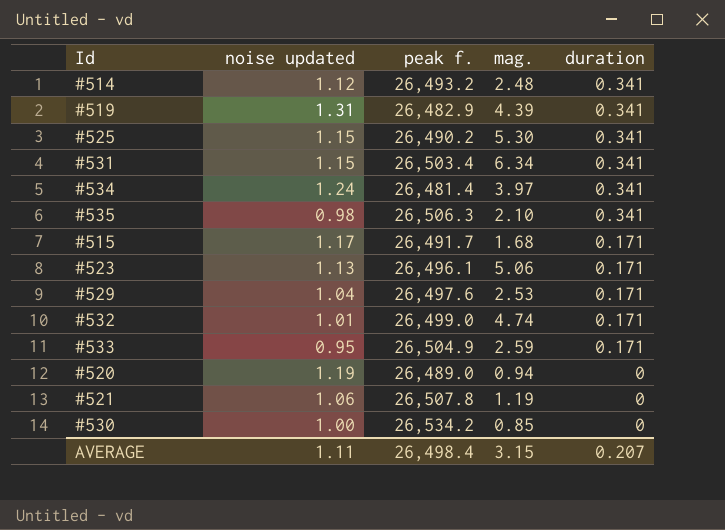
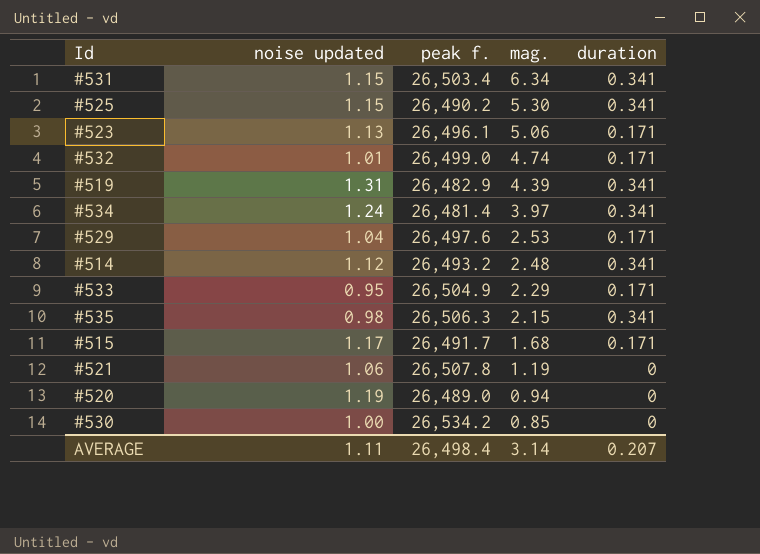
row order: duration descending -> mag. descending
#533 | mag.: 2.59 -> 2.29
#535 | mag.: 2.10 -> 2.15
AVERAGE | mag.: 3.15 -> 3.14

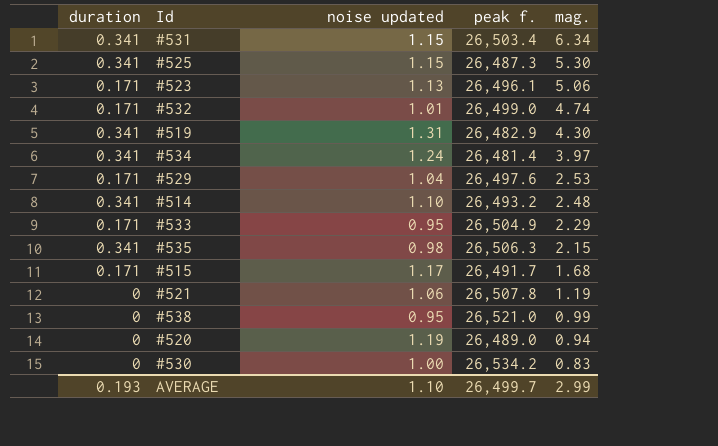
column duration | position: 5 -> 1
#525 | peak f.: 26,490.2 -> 26,487.3
#519 | mag.: 4.39 -> 4.30
#514 | noise updated: 1.12 -> 1.10
row #538: none -> 0 | 0.95 | 26,521.0 | 0.99
#530 | mag.: 0.85 -> 0.83
AVERAGE | duration: 0.207 -> 0.193
AVERAGE | noise updated: 1.11 -> 1.10
AVERAGE | peak f.: 26,498.4 -> 26,499.7
AVERAGE | mag.: 3.14 -> 2.99

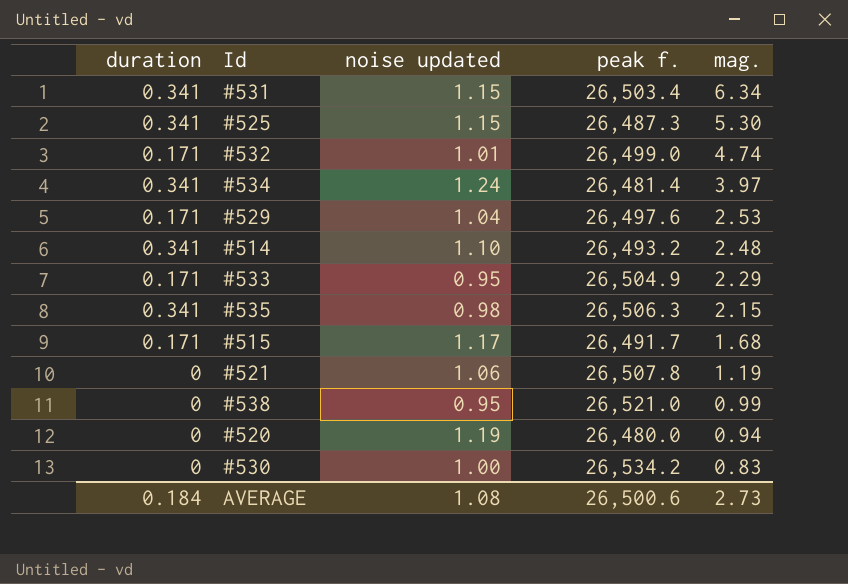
row #523: 0.171 | 1.13 | 26,496.1 | 5.06 -> none
row #519: 0.341 | 1.31 | 26,482.9 | 4.30 -> none
#520 | peak f.: 26,489.0 -> 26,480.0
AVERAGE | duration: 0.193 -> 0.184
AVERAGE | noise updated: 1.10 -> 1.08
AVERAGE | peak f.: 26,499.7 -> 26,500.6
AVERAGE | mag.: 2.99 -> 2.73

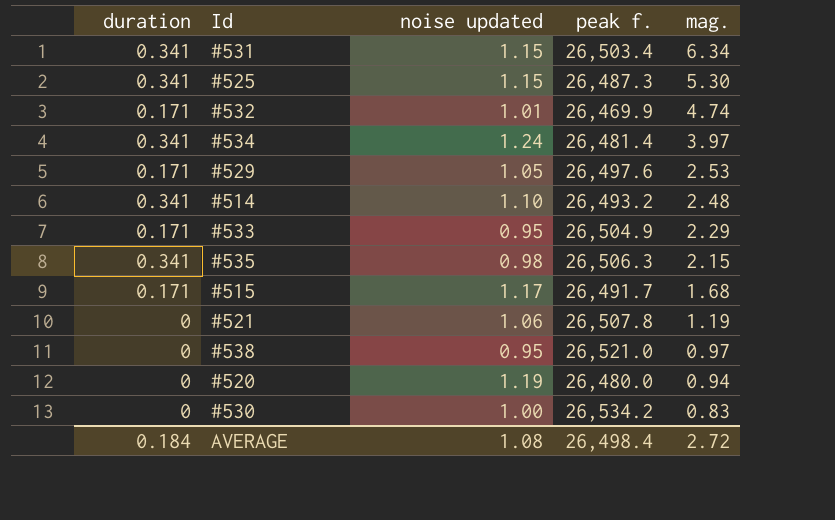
#532 | peak f.: 26,499.0 -> 26,469.9
#529 | noise updated: 1.04 -> 1.05
#538 | mag.: 0.99 -> 0.97
AVERAGE | peak f.: 26,500.6 -> 26,498.4
AVERAGE | mag.: 2.73 -> 2.72

